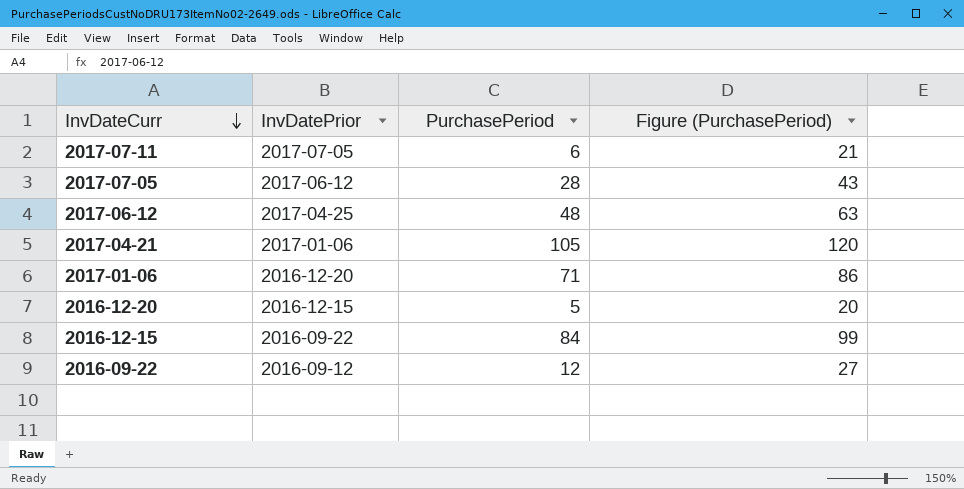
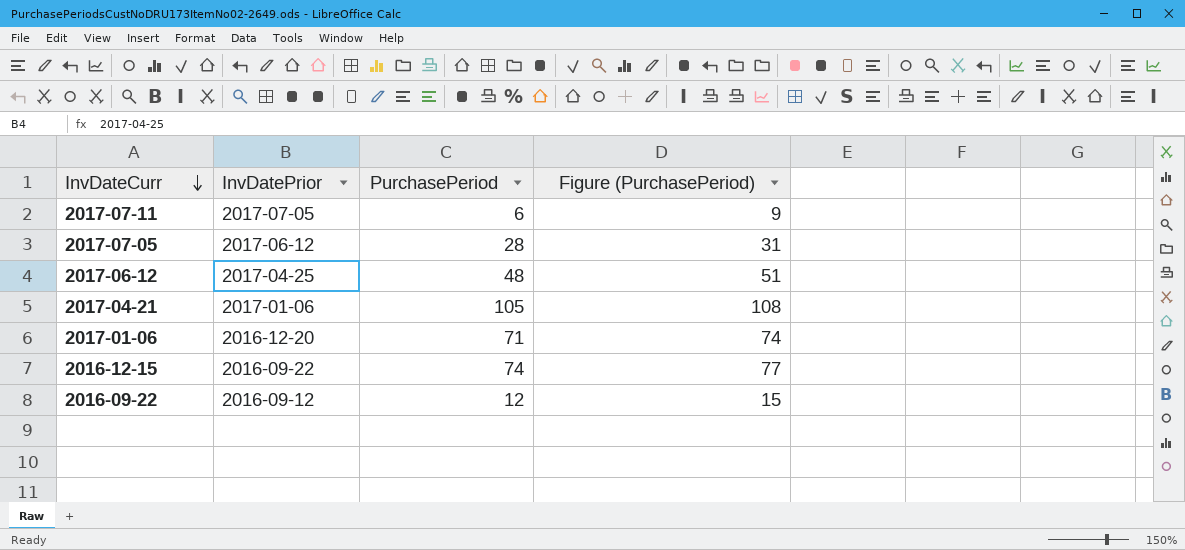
column Figure (PurchasePeriod) | formula: [PurchasePeriod] + 15 -> [PurchasePeriod] + 3
row 2016-12-20: 2016-12-15 | 5 | 20 -> none
2016-12-15 | PurchasePeriod: 84 -> 74

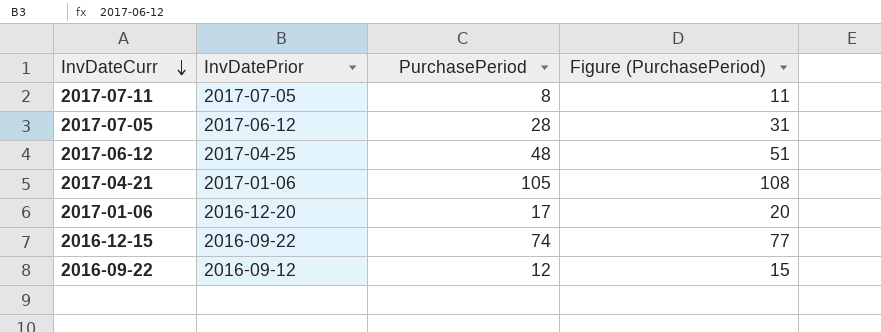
2017-07-11 | PurchasePeriod: 6 -> 8
2017-07-11 | Figure (PurchasePeriod): 9 -> 11
2017-01-06 | PurchasePeriod: 71 -> 17
2017-01-06 | Figure (PurchasePeriod): 74 -> 20

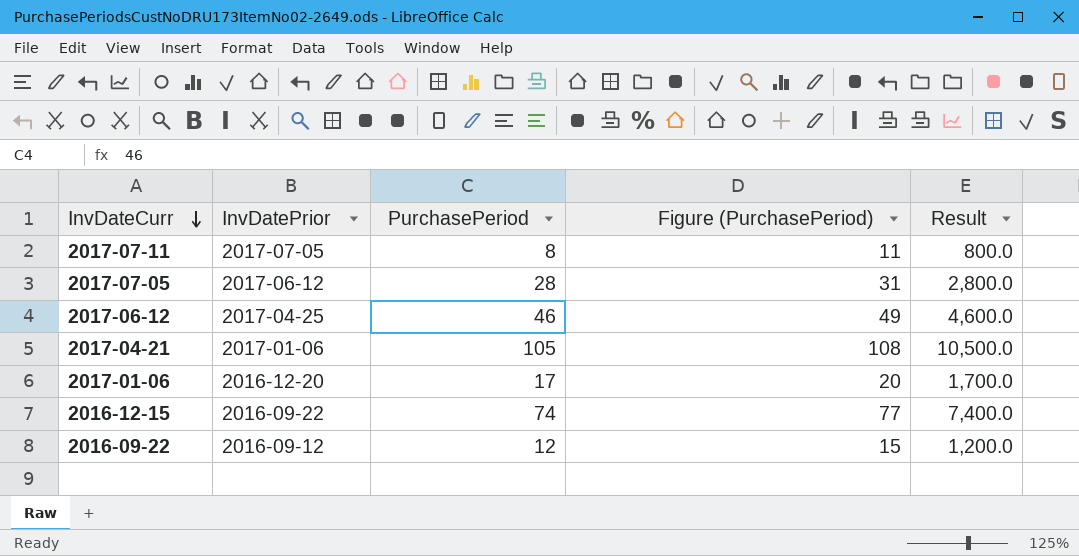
column Result | formula: none -> [PurchasePeriod] * 100
2017-06-12 | PurchasePeriod: 48 -> 46
2017-06-12 | Figure (PurchasePeriod): 51 -> 49

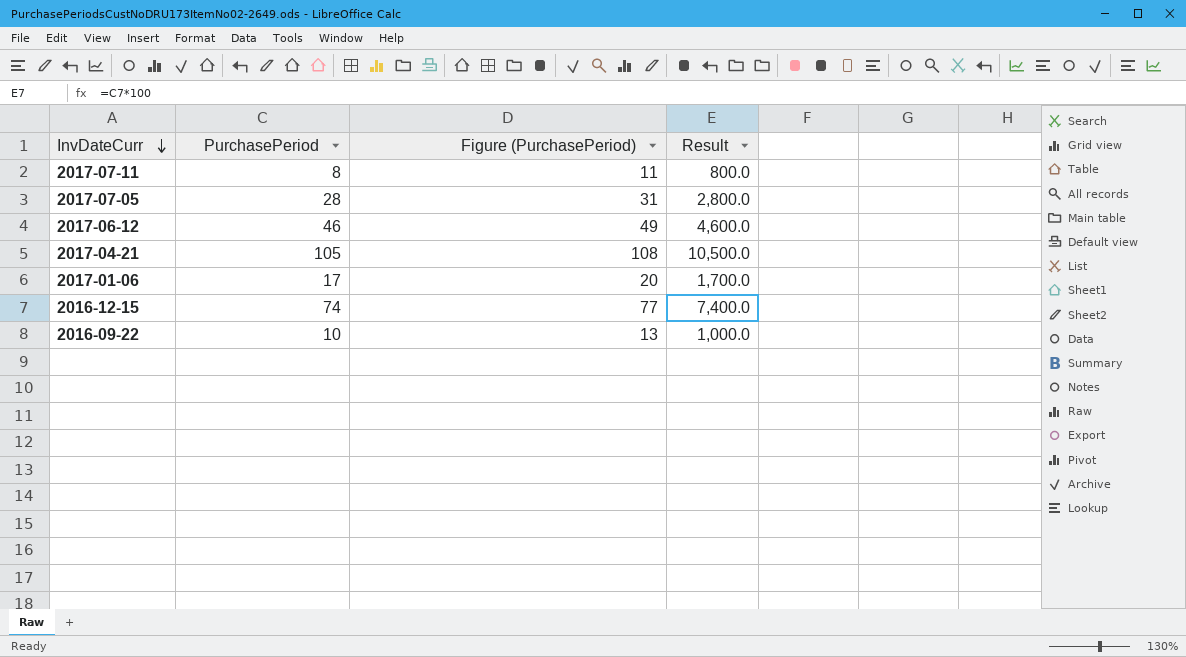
column InvDatePrior | position: 2 -> none
2016-09-22 | PurchasePeriod: 12 -> 10
2016-09-22 | Figure (PurchasePeriod): 15 -> 13
2016-09-22 | Result: 1,200.0 -> 1,000.0

